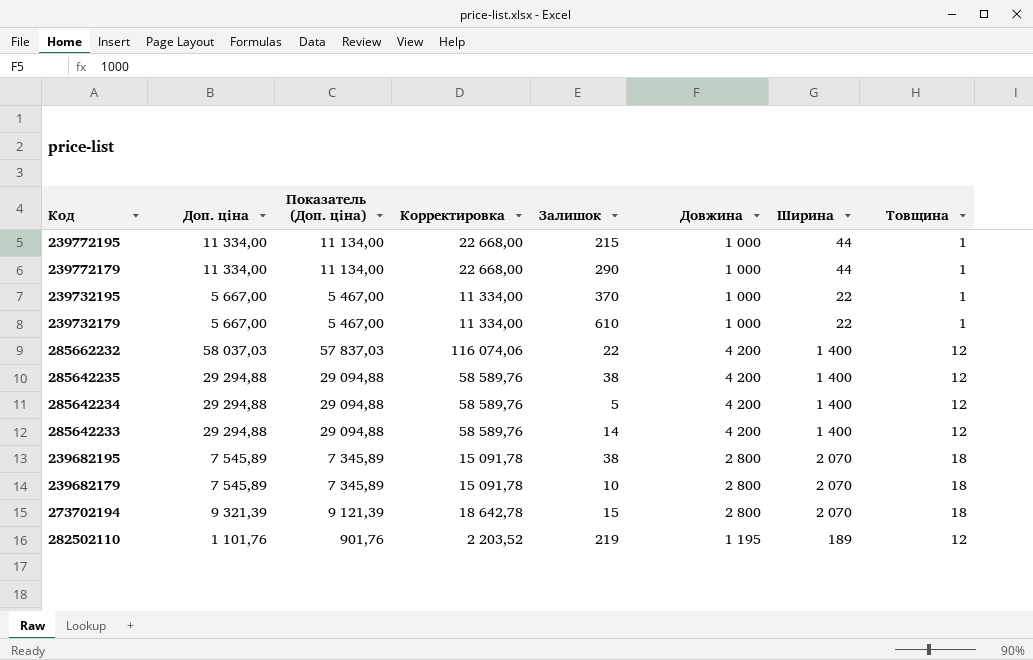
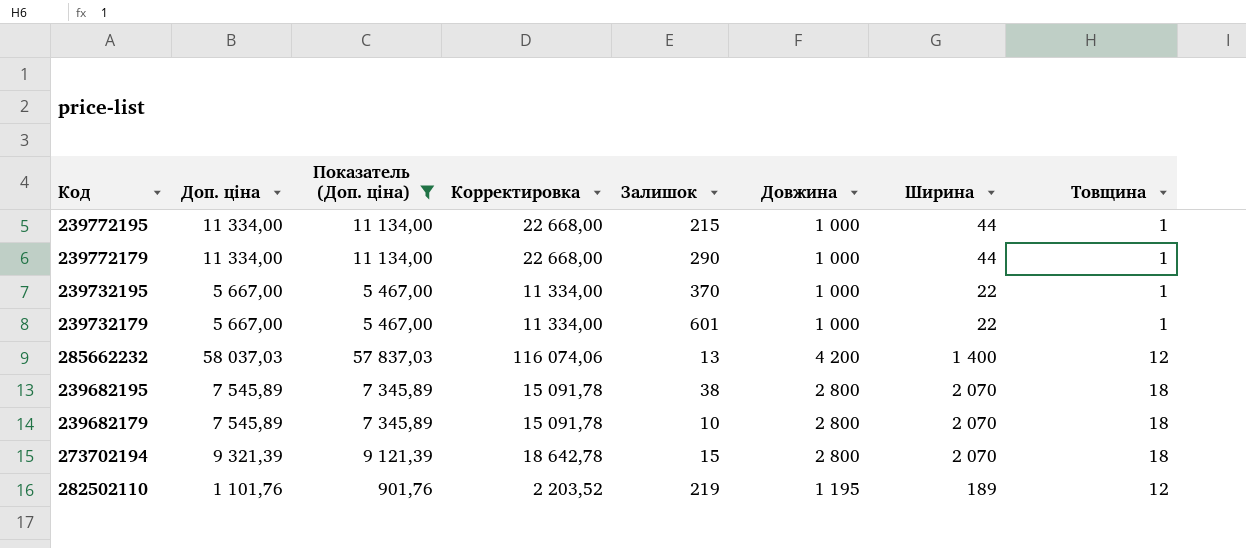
filter: none -> Показатель (Доп. ціна) != 29 094,88
239732179 | Залишок: 610 -> 601
285662232 | Залишок: 22 -> 13

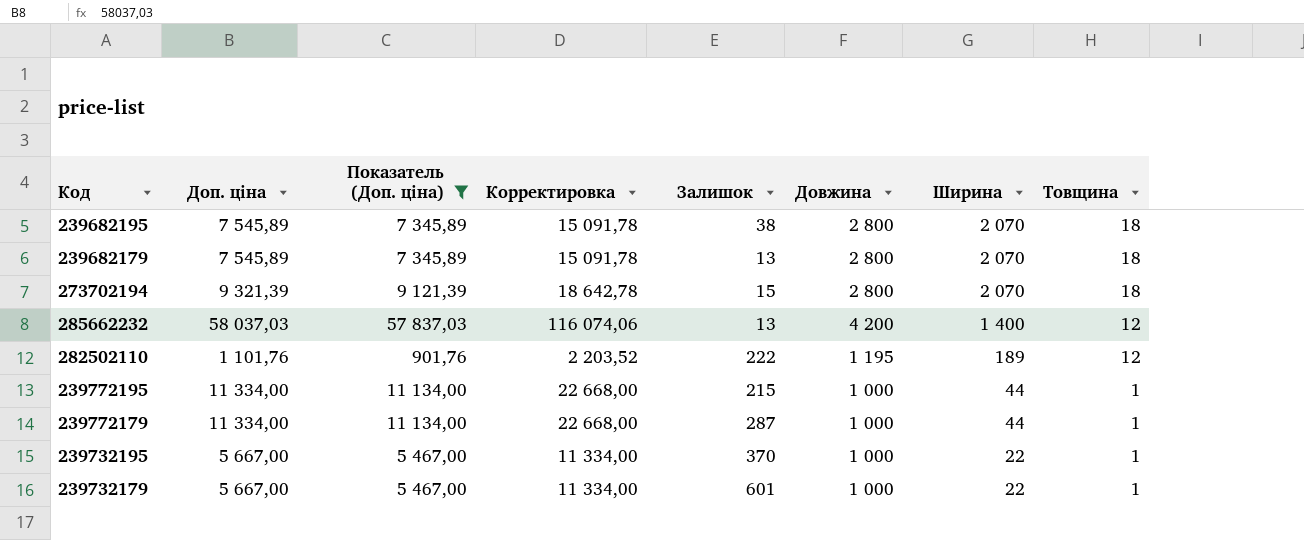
row order: none -> Ширина descending
239682179 | Залишок: 10 -> 13
282502110 | Залишок: 219 -> 222
239772179 | Залишок: 290 -> 287

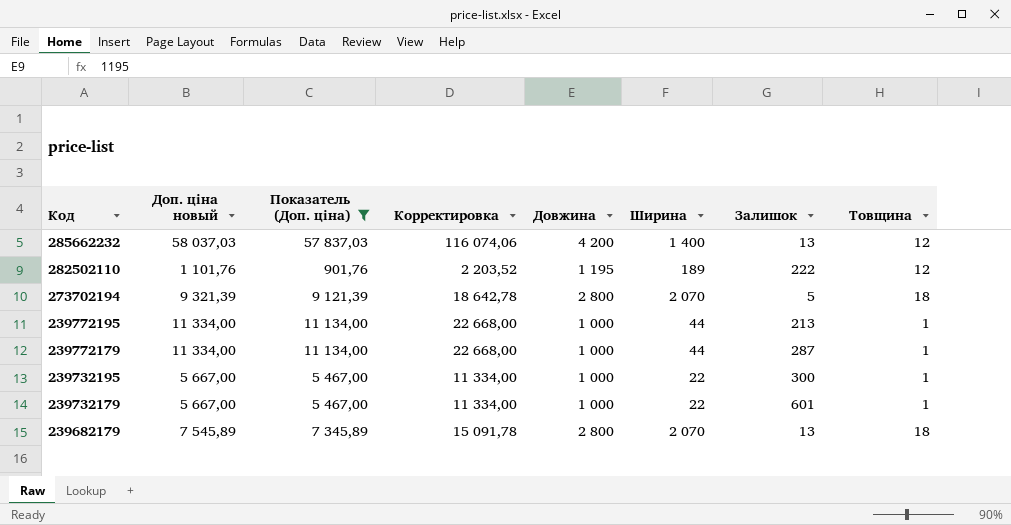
row order: Ширина descending -> Код descending
column name: Доп. ціна -> Доп. ціна новый
column Залишок | position: 5 -> 7
row 239682195: 7 545,89 | 7 345,89 | 15 091,78 | 38 | 2 800 | 2 070 | 18 -> none
273702194 | Залишок: 15 -> 5
239772195 | Залишок: 215 -> 213
239732195 | Залишок: 370 -> 300

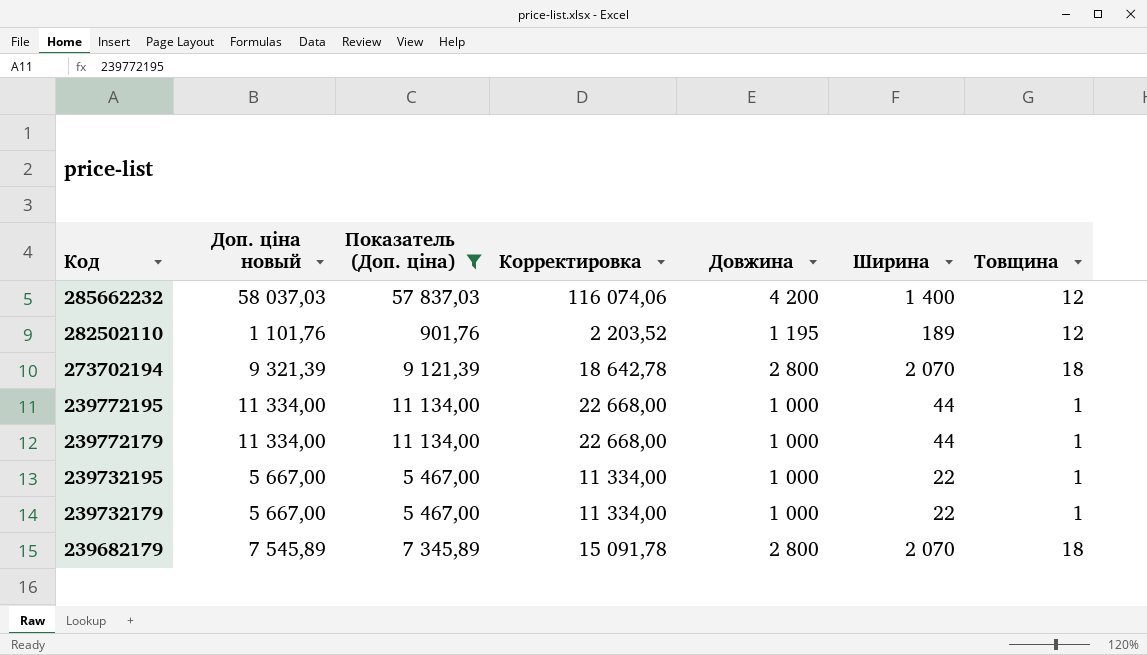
column Залишок | position: 7 -> none

